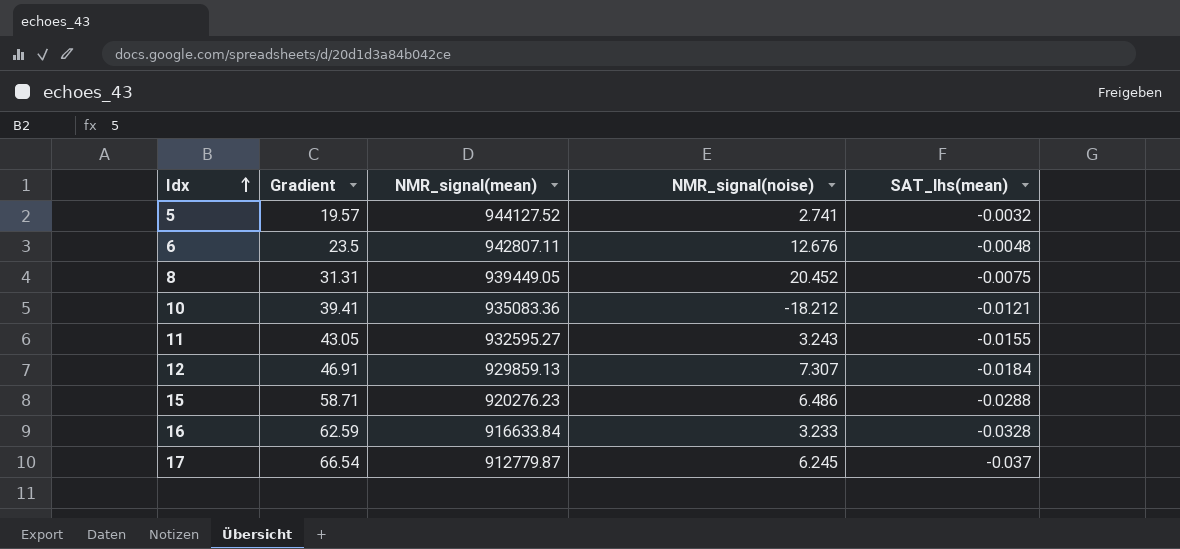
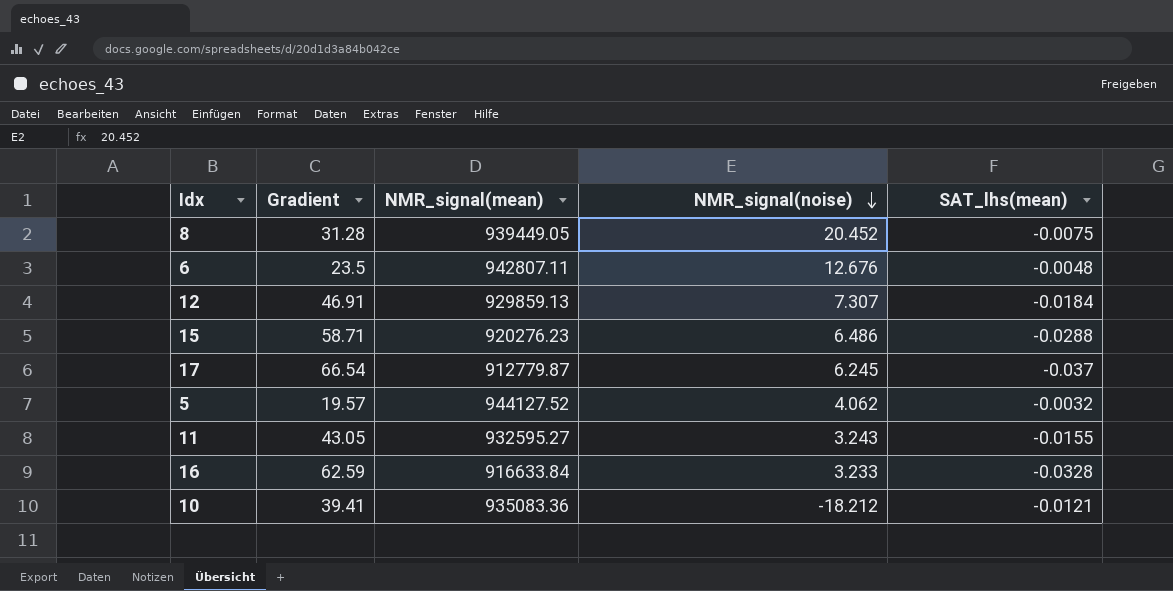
row order: Idx ascending -> NMR_signal(noise) descending
8 | Gradient: 31.31 -> 31.28
5 | NMR_signal(noise): 2.741 -> 4.062

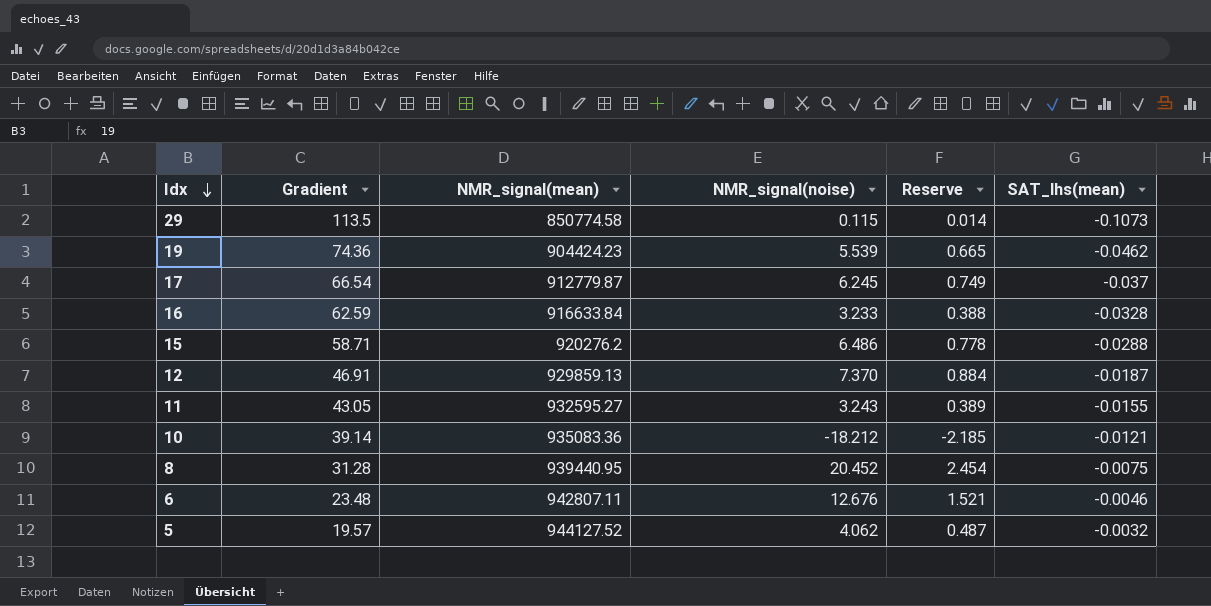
row order: NMR_signal(noise) descending -> Idx descending
column Reserve | formula: none -> [NMR_signal(noise)] * 0.12
row 29: none -> 113.5 | 850774.58 | 0.115 | 0.014 | -0.1073
row 19: none -> 74.36 | 904424.23 | 5.539 | 0.665 | -0.0462
15 | NMR_signal(mean): 920276.23 -> 920276.2
12 | NMR_signal(noise): 7.307 -> 7.370
12 | SAT_lhs(mean): -0.0184 -> -0.0187
10 | Gradient: 39.41 -> 39.14
8 | NMR_signal(mean): 939449.05 -> 939440.95
6 | Gradient: 23.5 -> 23.48
6 | SAT_lhs(mean): -0.0048 -> -0.0046

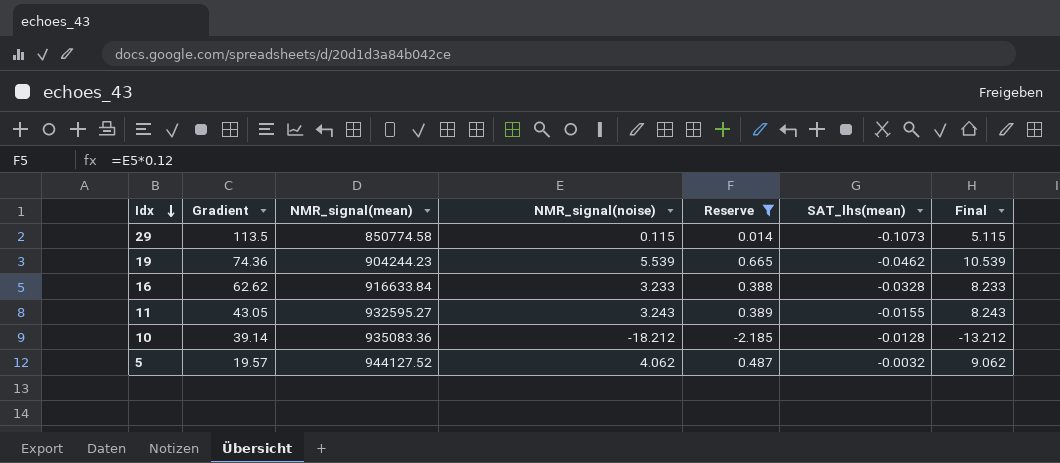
filter: none -> Reserve <= 0.665
column Final | formula: none -> [NMR_signal(noise)] + 5
19 | NMR_signal(mean): 904424.23 -> 904244.23
16 | Gradient: 62.59 -> 62.62
10 | SAT_lhs(mean): -0.0121 -> -0.0128

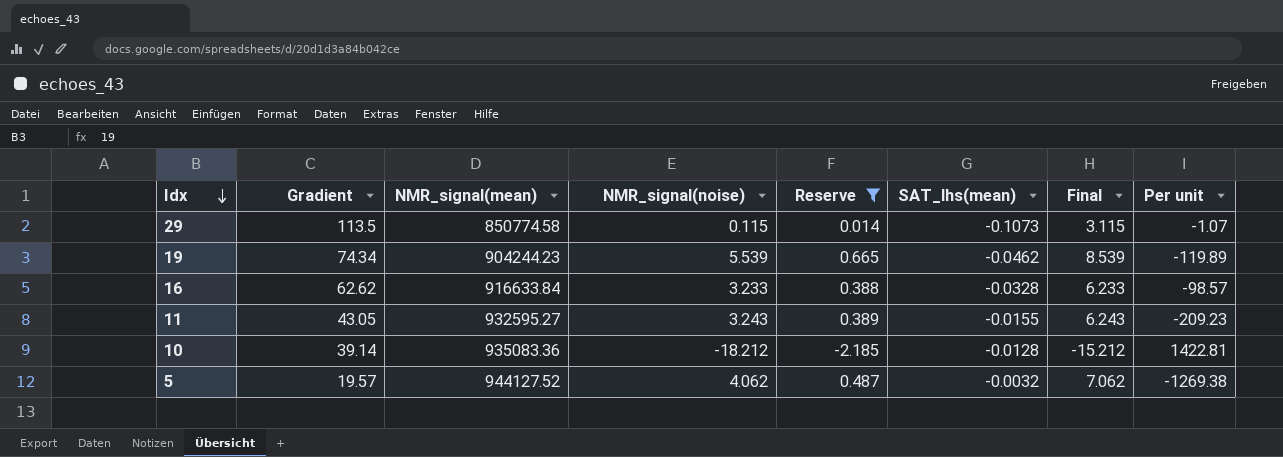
column Final | formula: [NMR_signal(noise)] + 5 -> [NMR_signal(noise)] + 3
column Per unit | formula: none -> [NMR_signal(noise)] / [SAT_lhs(mean)]
19 | Gradient: 74.36 -> 74.34

